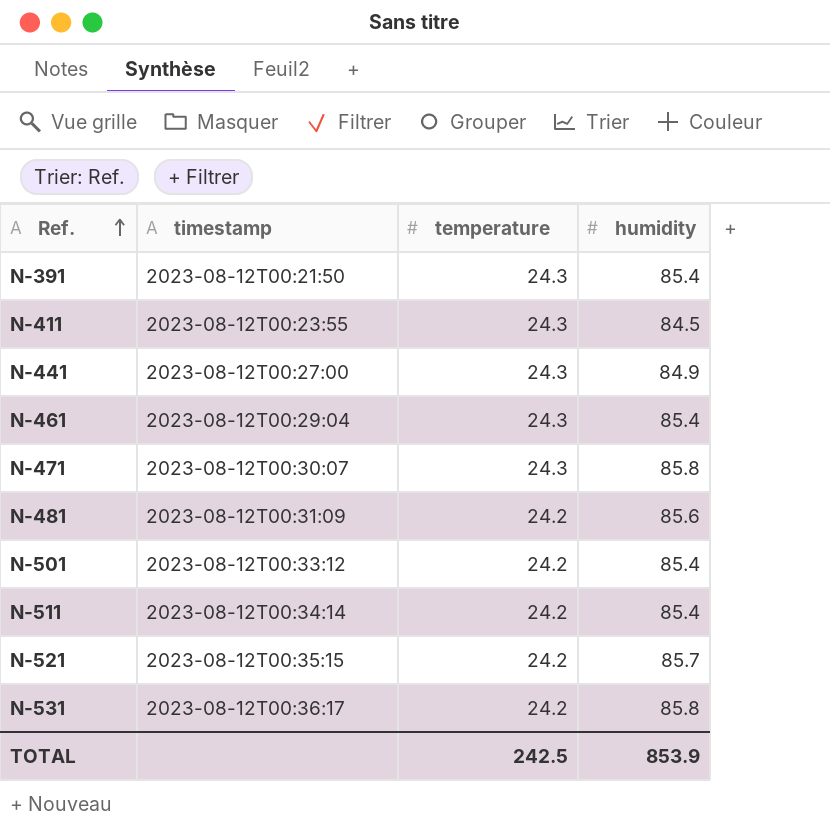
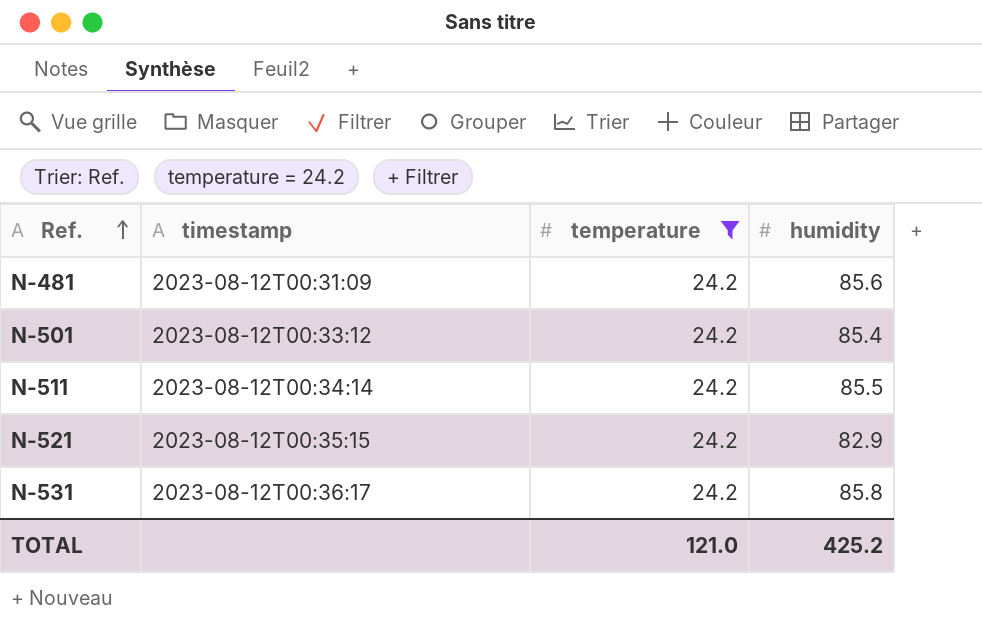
filter: none -> temperature = 24.2
N-511 | humidity: 85.4 -> 85.5
N-521 | humidity: 85.7 -> 82.9
TOTAL | temperature: 242.5 -> 121.0
TOTAL | humidity: 853.9 -> 425.2

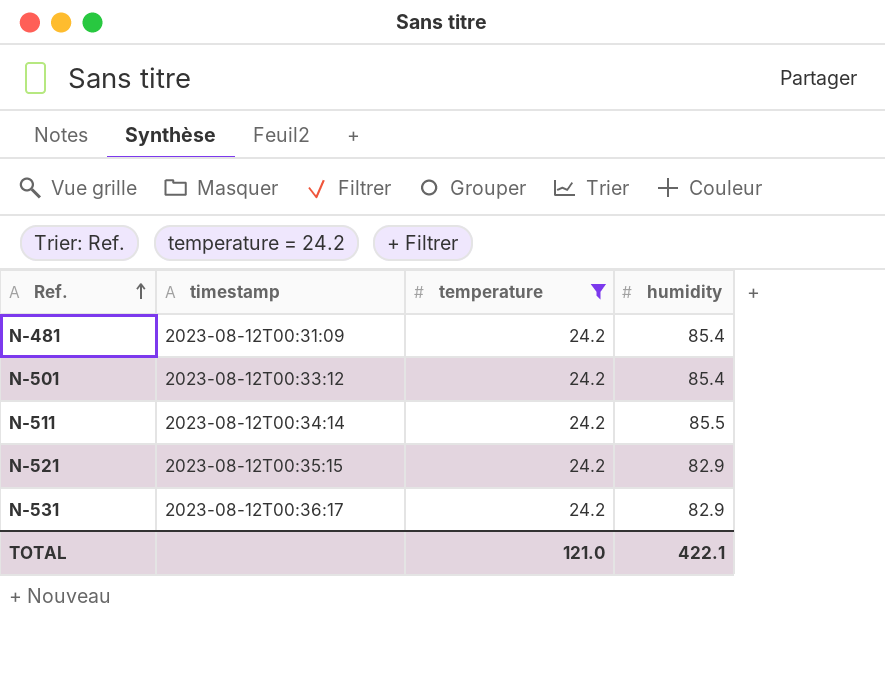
N-481 | humidity: 85.6 -> 85.4
N-531 | humidity: 85.8 -> 82.9
TOTAL | humidity: 425.2 -> 422.1

